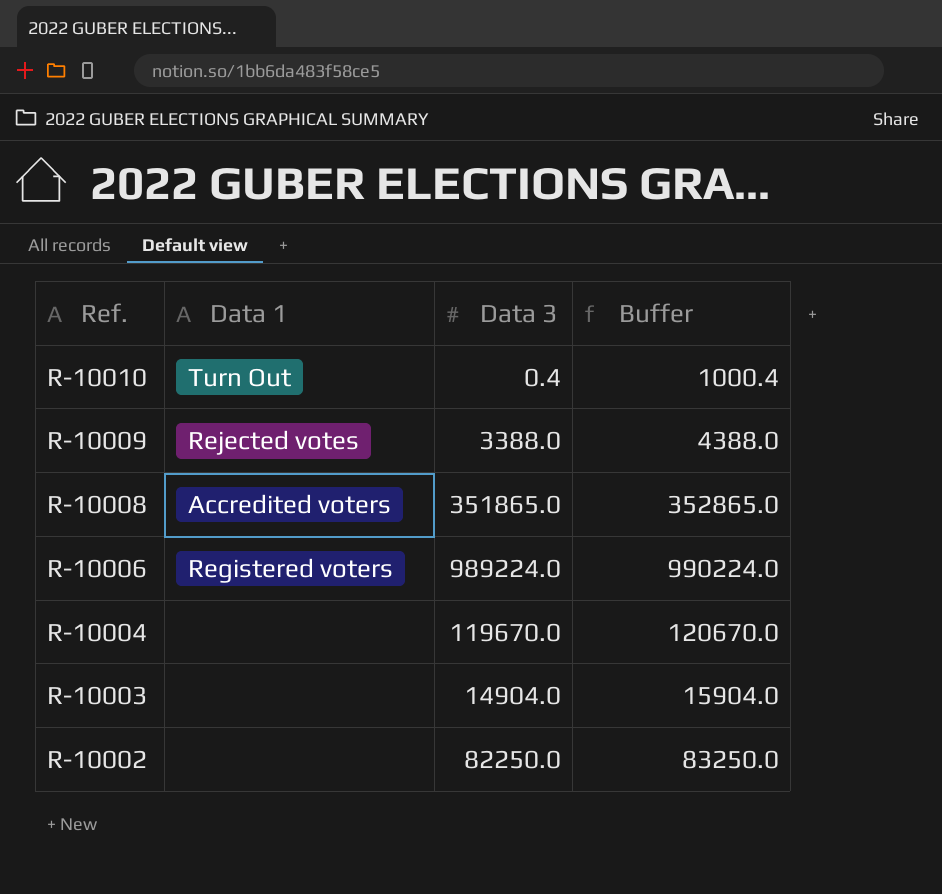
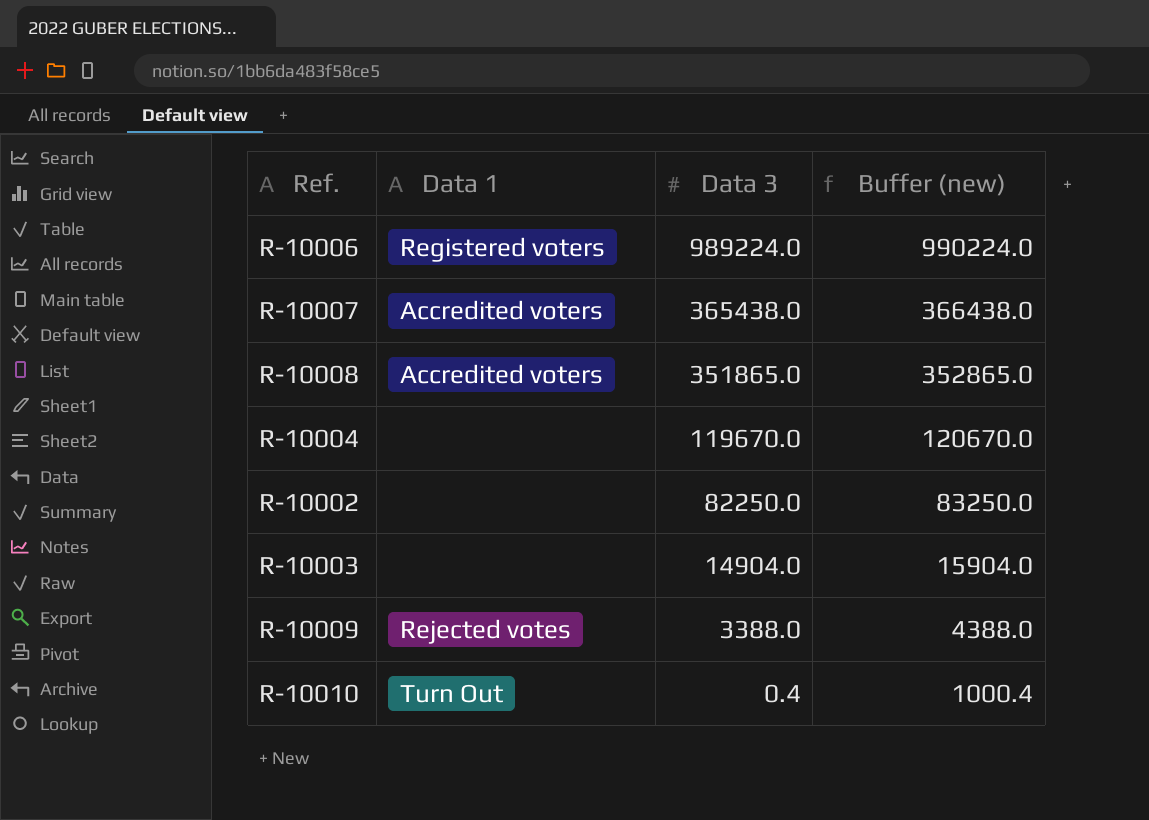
row order: Ref. descending -> Data 3 descending
column name: Buffer -> Buffer (new)
row R-10007: none -> Accredited voters | 365438.0 | 366438.0

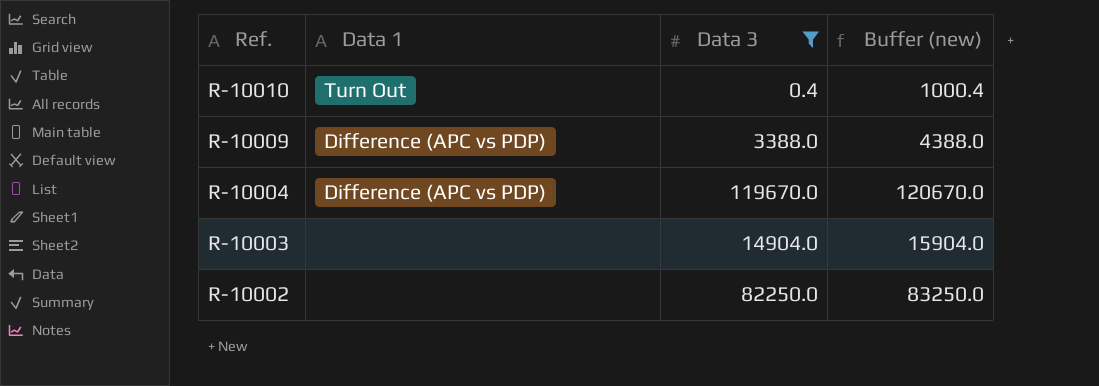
filter: none -> Data 3 <= 119670.0
row order: Data 3 descending -> Ref. descending
R-10009 | Data 1: Rejected votes -> Difference (APC vs PDP)
R-10004 | Data 1: none -> Difference (APC vs PDP)

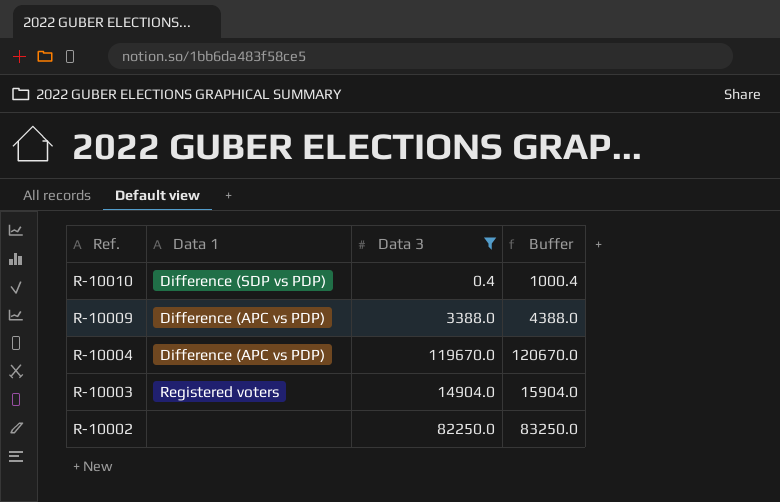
column name: Buffer (new) -> Buffer
R-10010 | Data 1: Turn Out -> Difference (SDP vs PDP)
R-10003 | Data 1: none -> Registered voters

